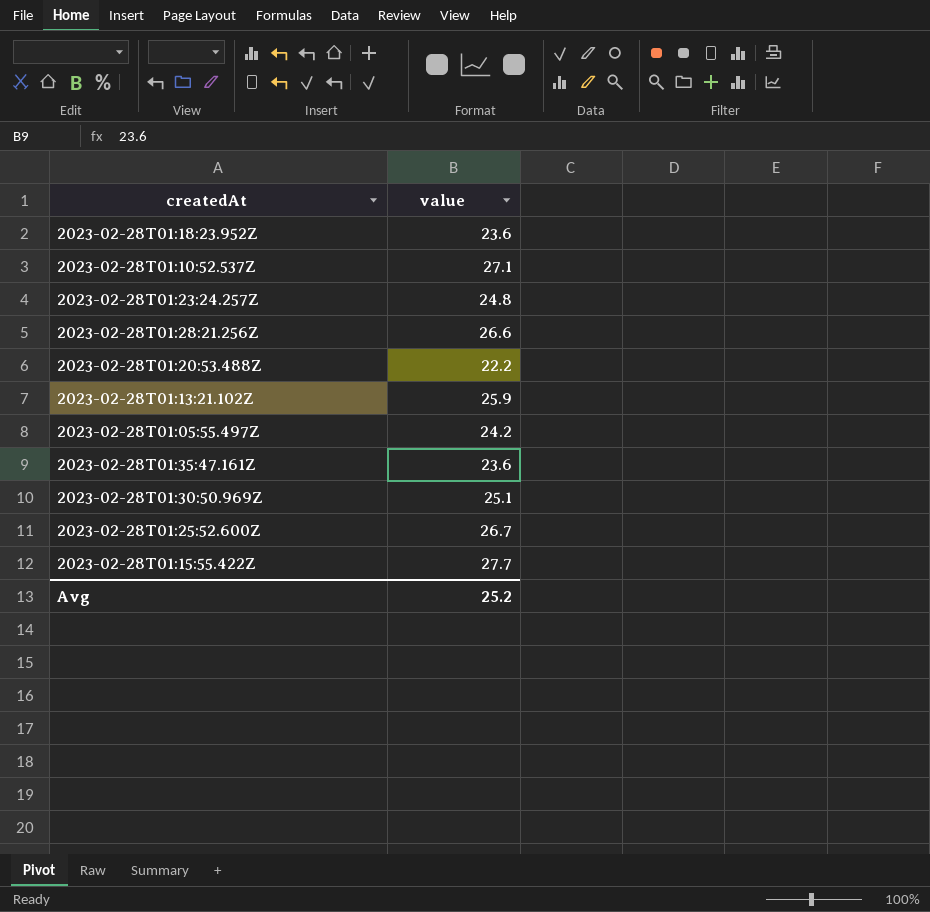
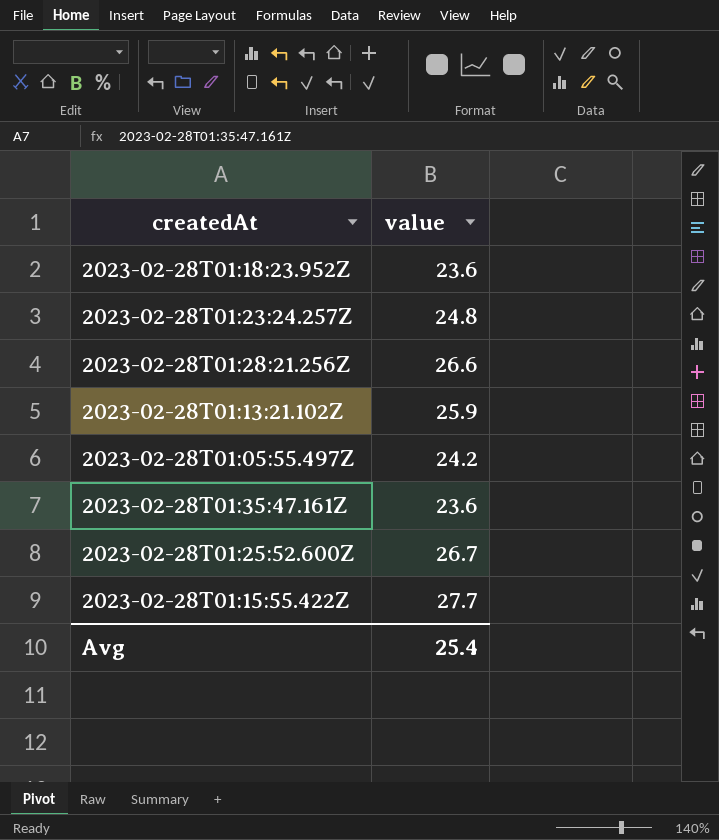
row 2023-02-28T01:10:52.537Z: 27.1 -> none
row 2023-02-28T01:20:53.488Z: 22.2 -> none
row 2023-02-28T01:30:50.969Z: 25.1 -> none
Avg | value: 25.2 -> 25.4

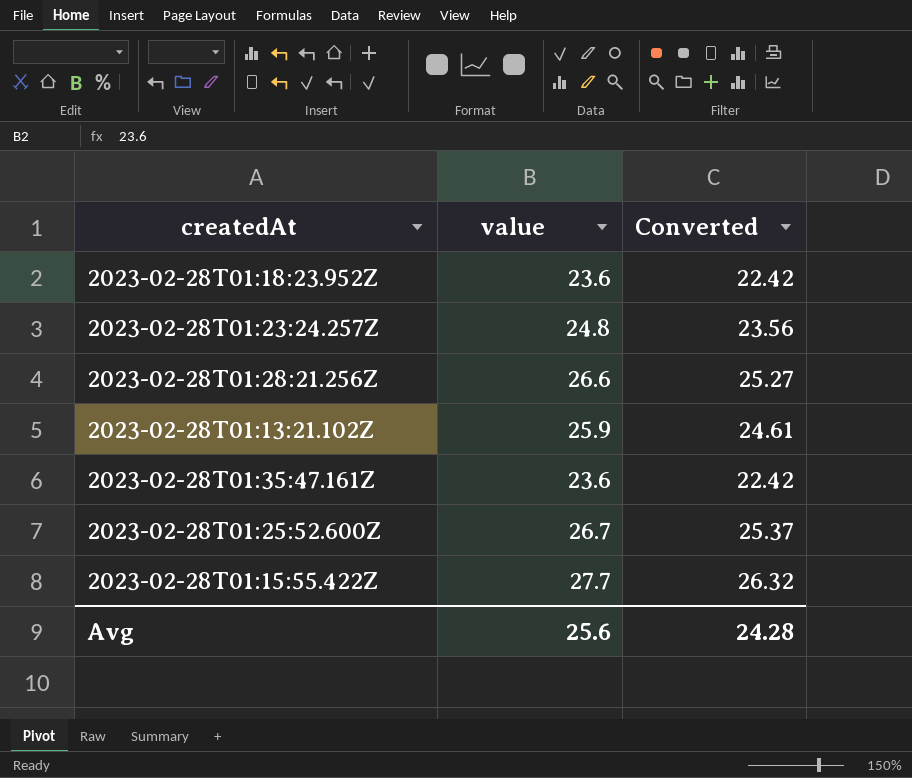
column Converted | formula: none -> [value] * 0.95
row 2023-02-28T01:05:55.497Z: 24.2 -> none
Avg | value: 25.4 -> 25.6

